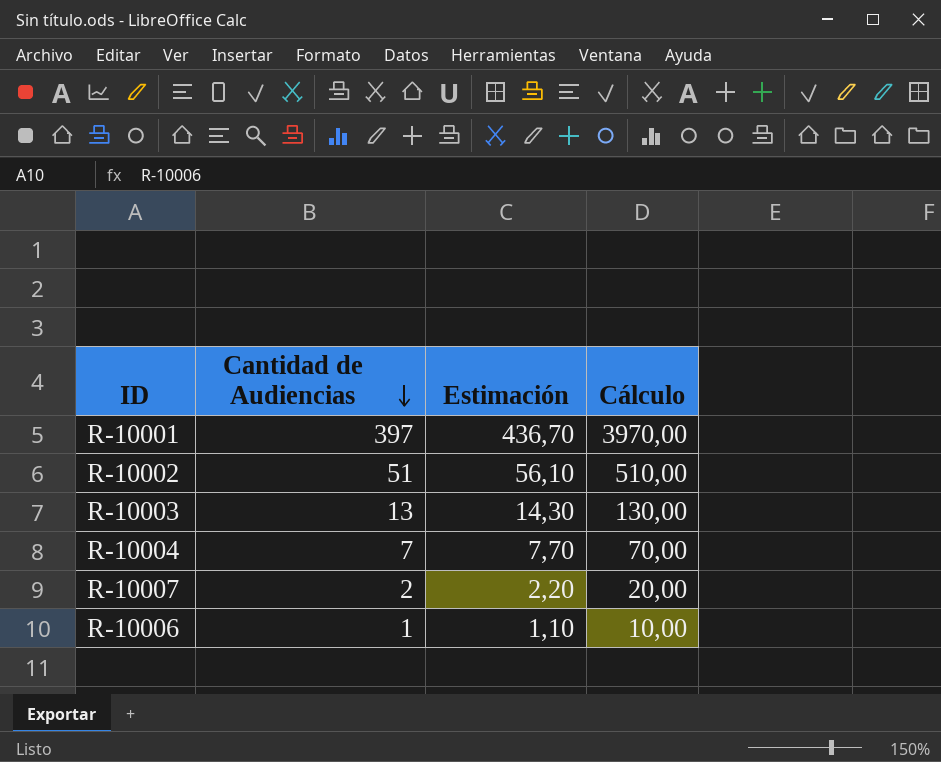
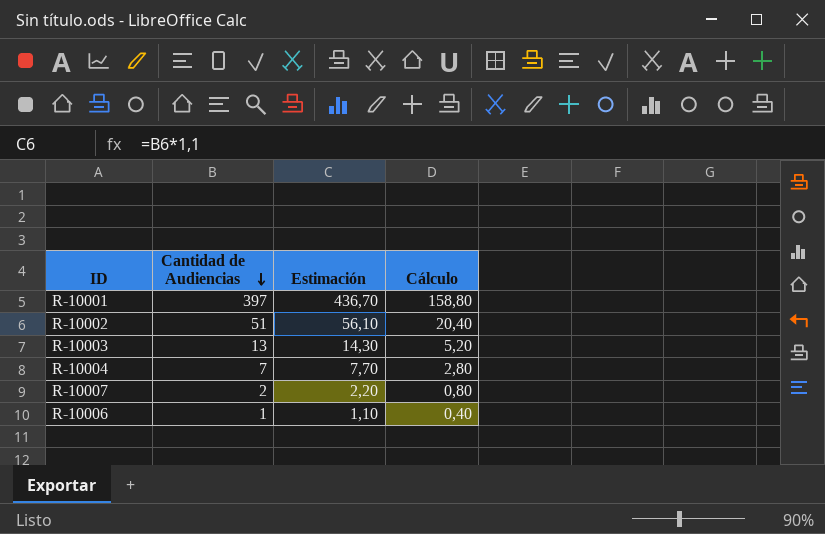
column Cálculo | formula: [Cantidad de Audiencias] * 10 -> [Cantidad de Audiencias] * 0,4

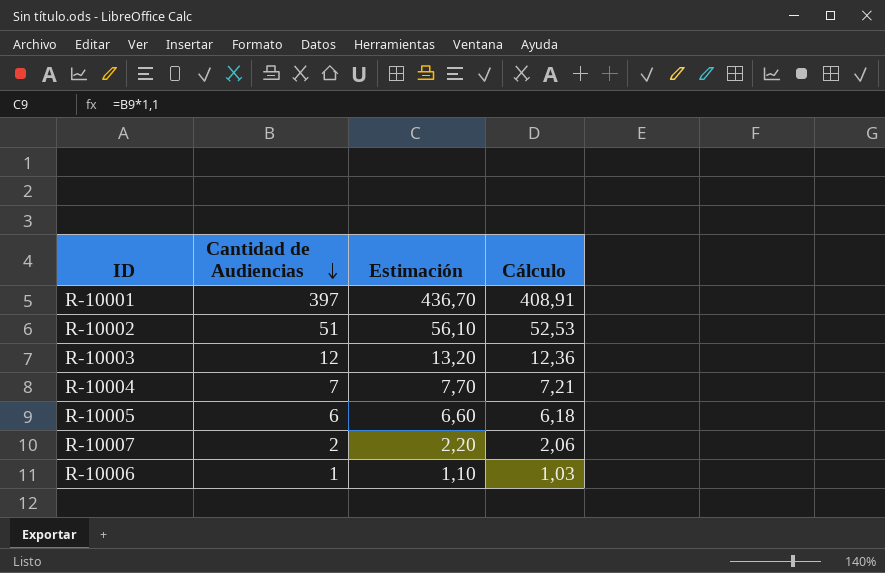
column Cálculo | formula: [Cantidad de Audiencias] * 0,4 -> [Cantidad de Audiencias] * 1,03
R-10003 | Cantidad de Audiencias: 13 -> 12
R-10003 | Estimación: 14,30 -> 13,20
row R-10005: none -> 6 | 6,60 | 6,18

